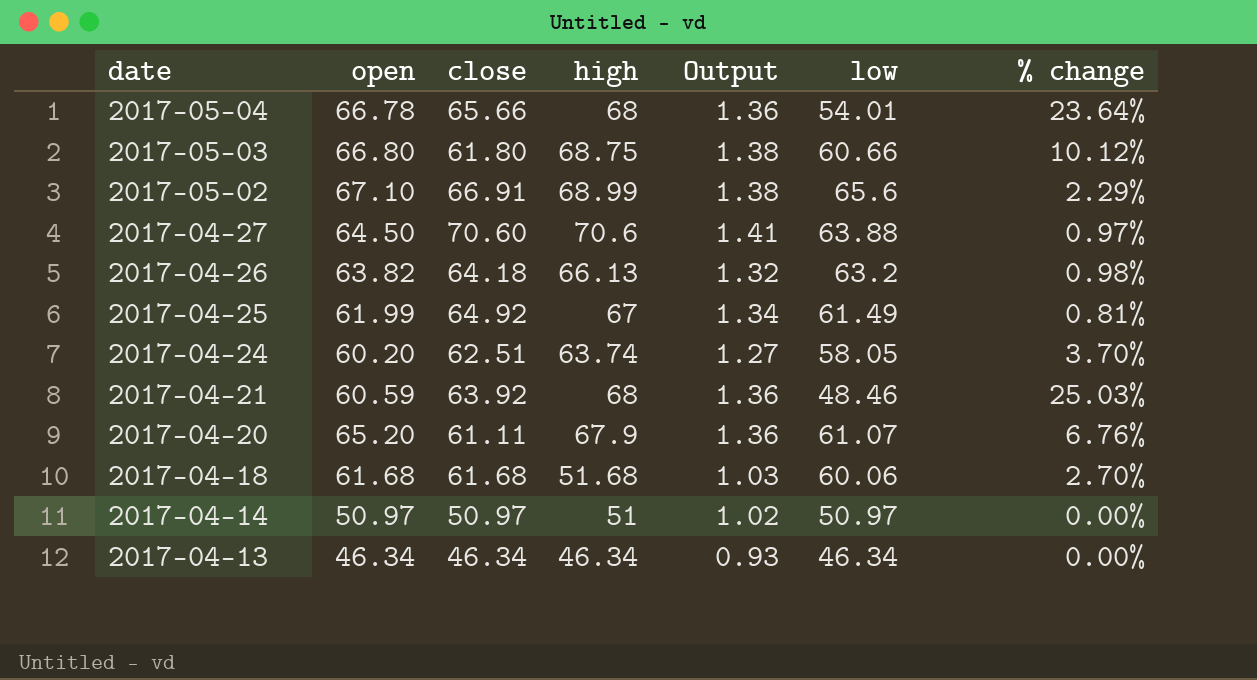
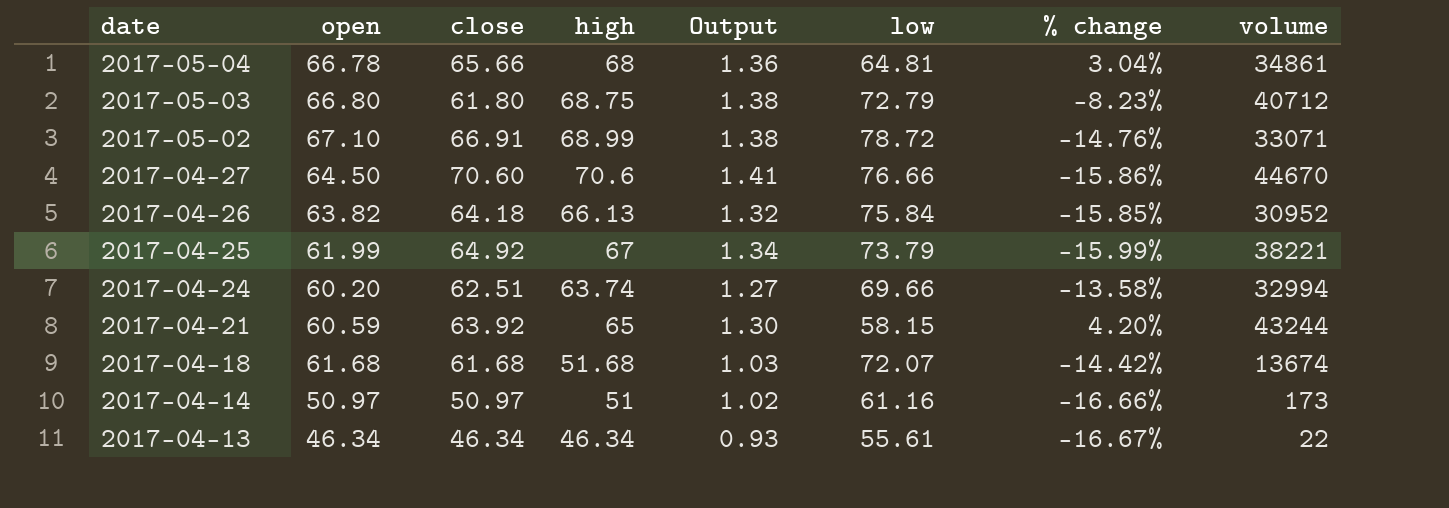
column volume | position: none -> 8
row 2017-04-20: 65.20 | 61.11 | 67.9 | 1.36 | 61.07 | 6.76% -> none
2017-05-04 | low: 54.01 -> 64.81
2017-05-04 | % change: 23.64% -> 3.04%
2017-05-03 | low: 60.66 -> 72.79
2017-05-03 | % change: 10.12% -> -8.23%
2017-05-02 | low: 65.6 -> 78.72
2017-05-02 | % change: 2.29% -> -14.76%
2017-04-27 | low: 63.88 -> 76.66
2017-04-27 | % change: 0.97% -> -15.86%
2017-04-26 | low: 63.2 -> 75.84
2017-04-26 | % change: 0.98% -> -15.85%
2017-04-25 | low: 61.49 -> 73.79
2017-04-25 | % change: 0.81% -> -15.99%
2017-04-24 | low: 58.05 -> 69.66
2017-04-24 | % change: 3.70% -> -13.58%
2017-04-21 | high: 68 -> 65
2017-04-21 | Output: 1.36 -> 1.30
2017-04-21 | low: 48.46 -> 58.15
2017-04-21 | % change: 25.03% -> 4.20%
2017-04-18 | low: 60.06 -> 72.07
2017-04-18 | % change: 2.70% -> -14.42%
2017-04-14 | low: 50.97 -> 61.16
2017-04-14 | % change: 0.00% -> -16.66%
2017-04-13 | low: 46.34 -> 55.61
2017-04-13 | % change: 0.00% -> -16.67%

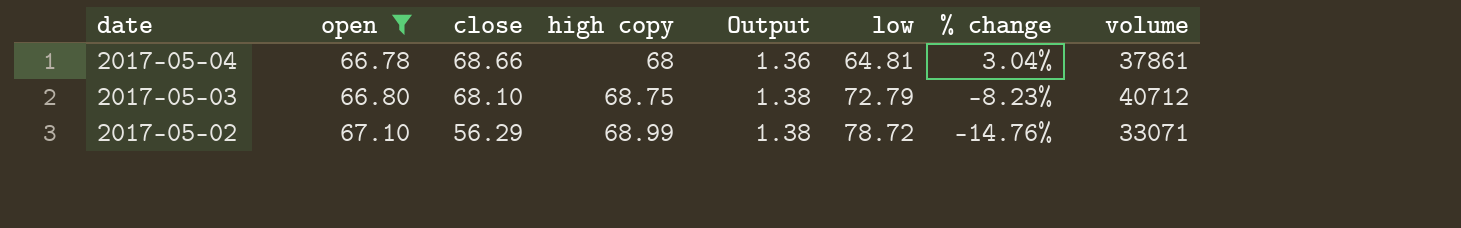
filter: none -> open >= 66.78
column name: high -> high copy
2017-05-04 | close: 65.66 -> 68.66
2017-05-04 | volume: 34861 -> 37861
2017-05-03 | close: 61.80 -> 68.10
2017-05-02 | close: 66.91 -> 56.29

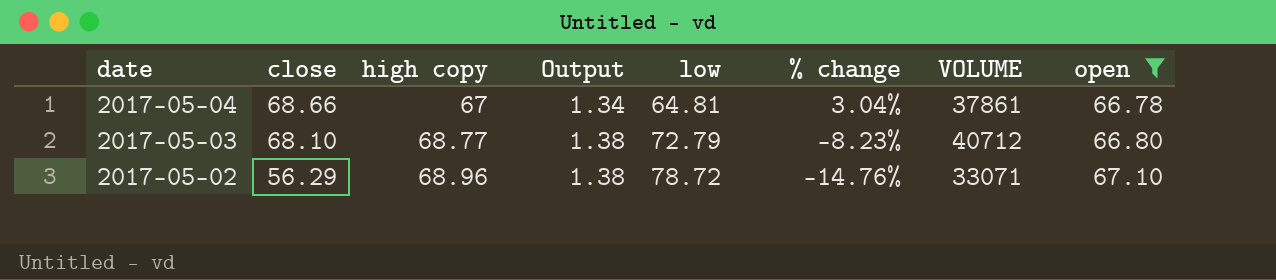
column name: volume -> VOLUME
column open | position: 2 -> 8
2017-05-04 | high copy: 68 -> 67
2017-05-04 | Output: 1.36 -> 1.34
2017-05-03 | high copy: 68.75 -> 68.77
2017-05-02 | high copy: 68.99 -> 68.96

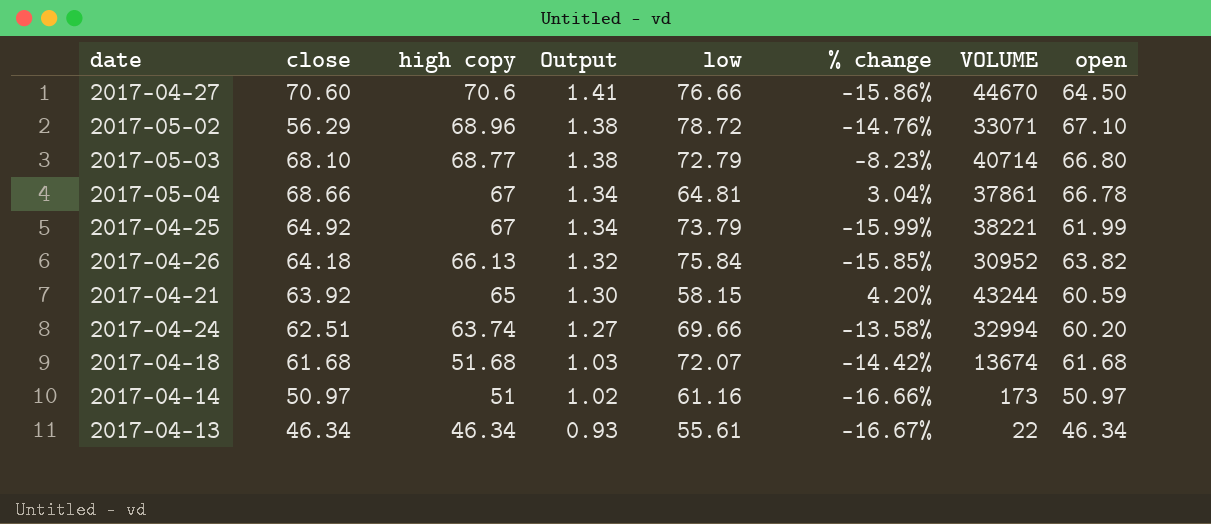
filter: open >= 66.78 -> none
row order: date descending -> high copy descending
2017-05-03 | VOLUME: 40712 -> 40714

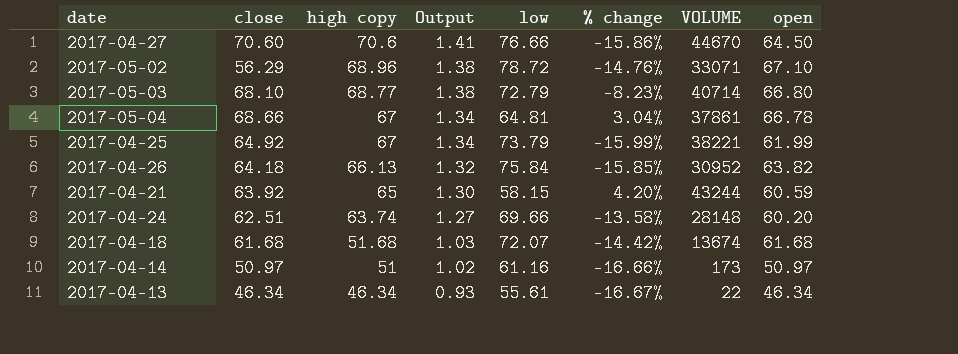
2017-04-24 | VOLUME: 32994 -> 28148

